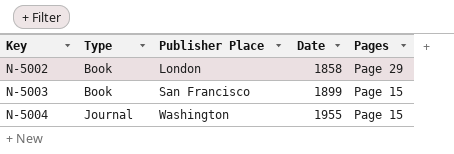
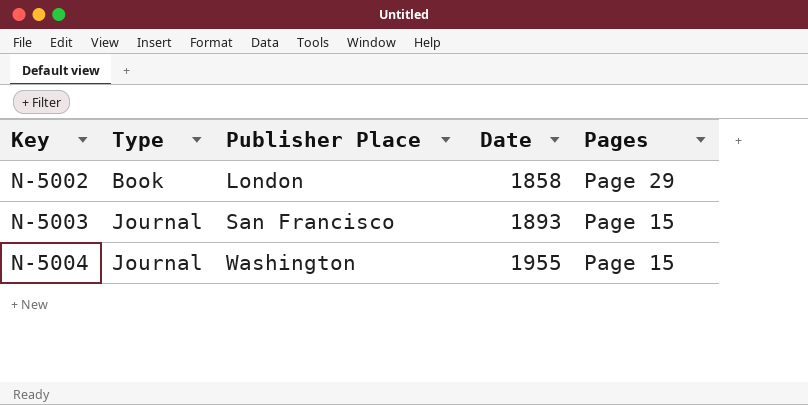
N-5003 | Type: Book -> Journal
N-5003 | Date: 1899 -> 1893

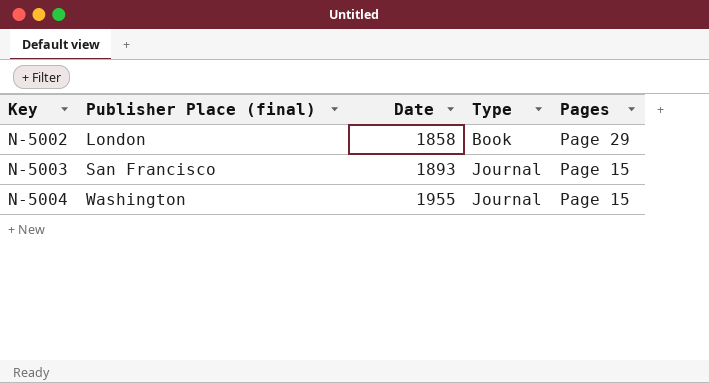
column name: Publisher Place -> Publisher Place (final)
column Type | position: 2 -> 4

